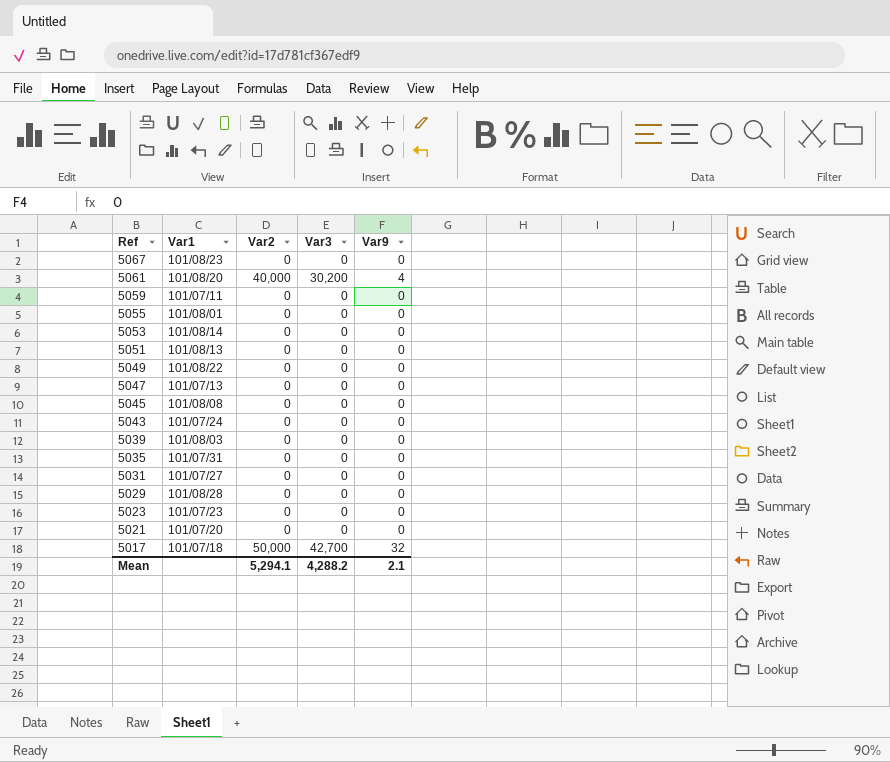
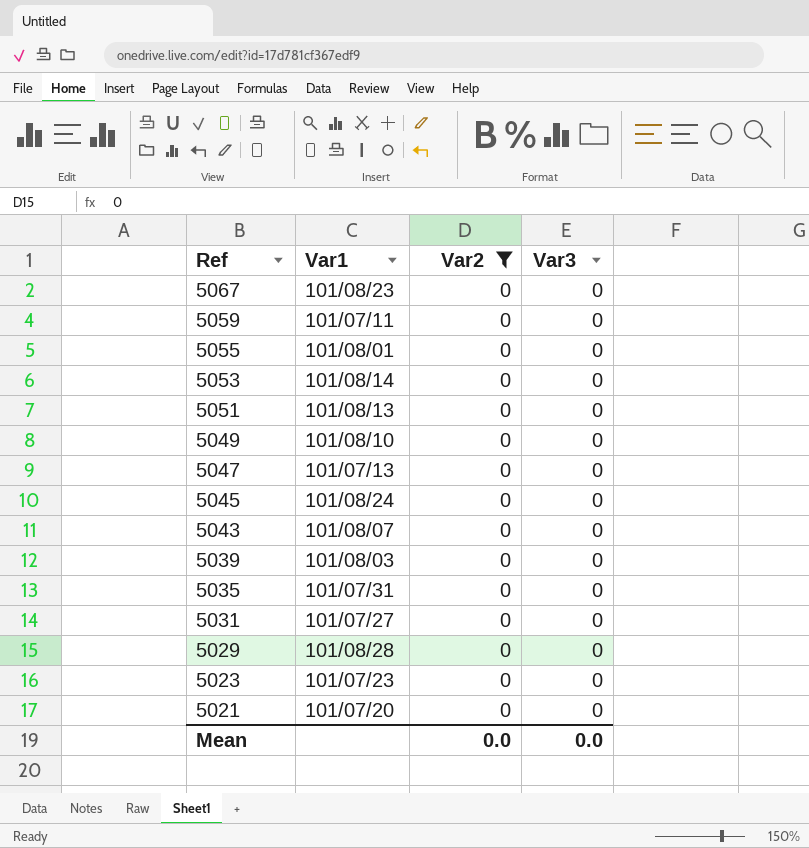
filter: none -> Var2 = 0
column Var9 | position: 5 -> none
5049 | Var1: 101/08/22 -> 101/08/10
5045 | Var1: 101/08/08 -> 101/08/24
5043 | Var1: 101/07/24 -> 101/08/07
Mean | Var2: 5,294.1 -> 0.0
Mean | Var3: 4,288.2 -> 0.0

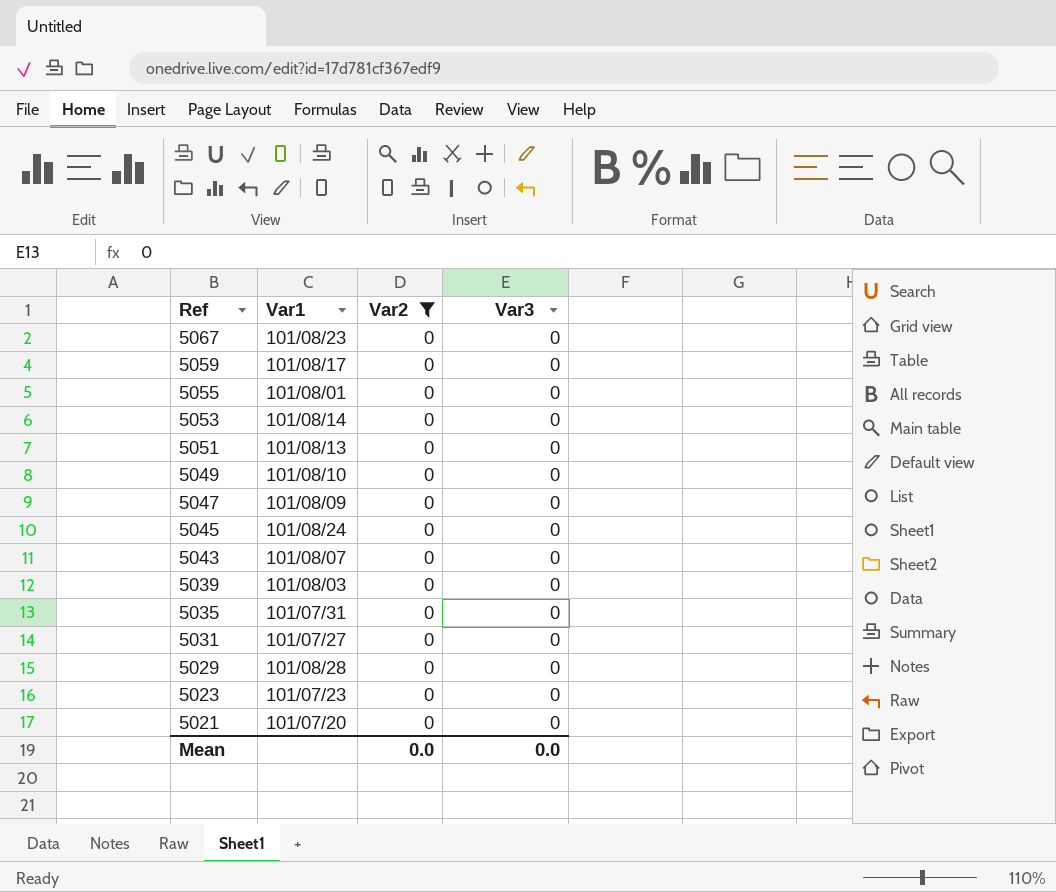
5059 | Var1: 101/07/11 -> 101/08/17
5047 | Var1: 101/07/13 -> 101/08/09

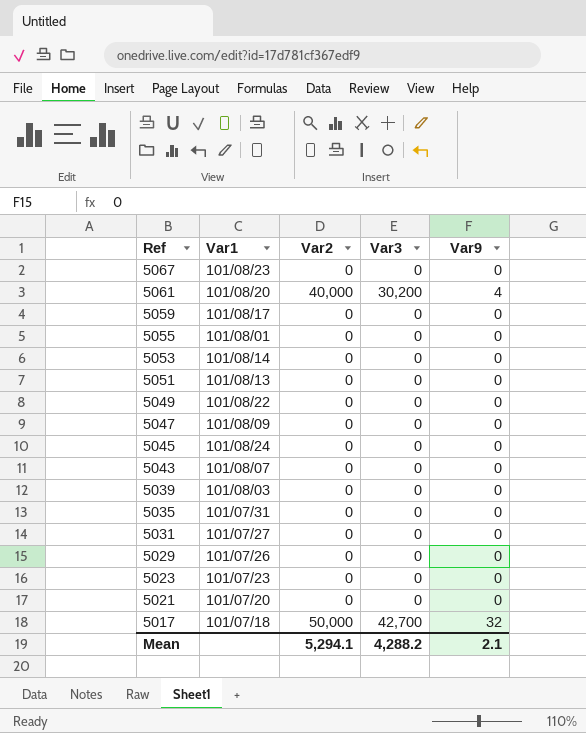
filter: Var2 = 0 -> none
column Var9 | position: none -> 5
5049 | Var1: 101/08/10 -> 101/08/22
5029 | Var1: 101/08/28 -> 101/07/26
Mean | Var2: 0.0 -> 5,294.1
Mean | Var3: 0.0 -> 4,288.2

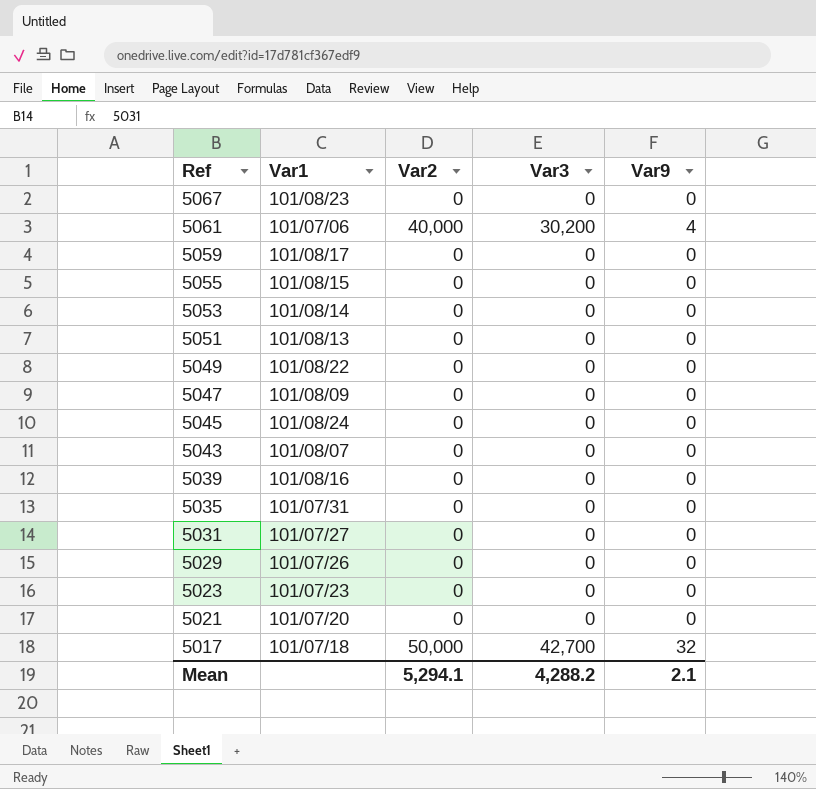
5061 | Var1: 101/08/20 -> 101/07/06
5055 | Var1: 101/08/01 -> 101/08/15
5039 | Var1: 101/08/03 -> 101/08/16

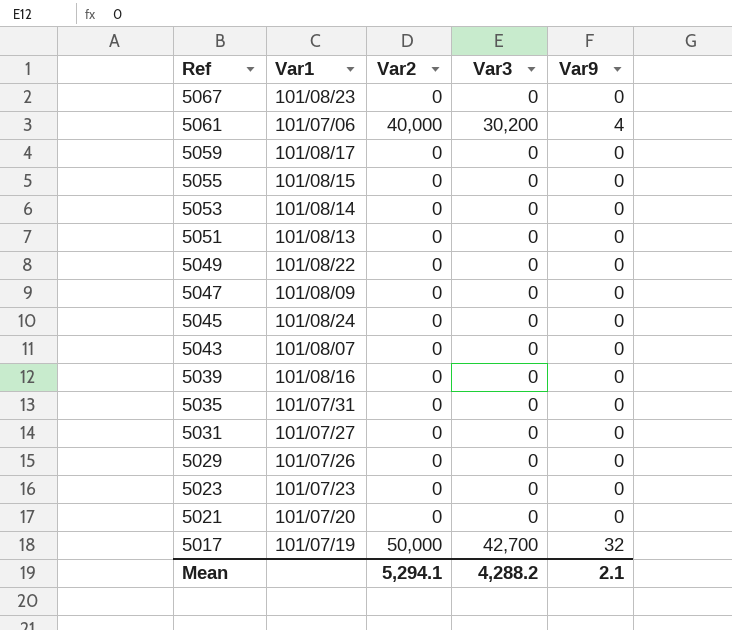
5017 | Var1: 101/07/18 -> 101/07/19

